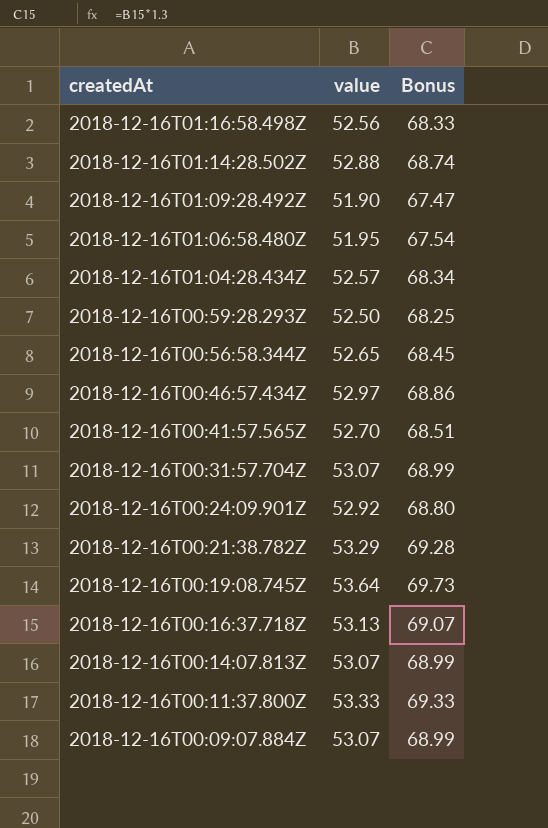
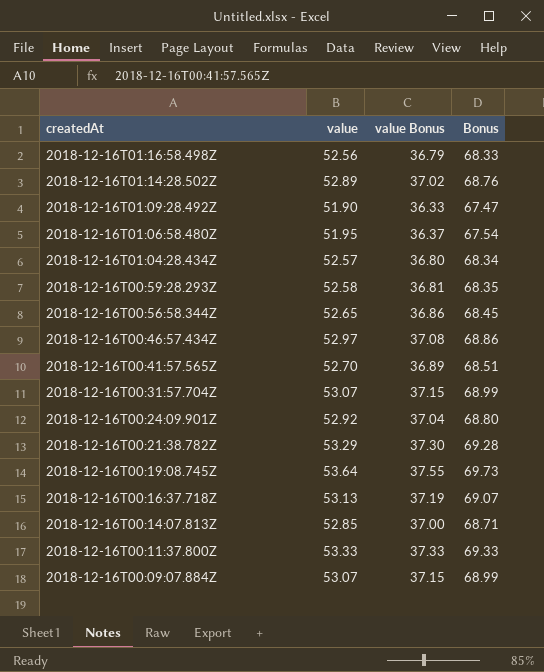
column value Bonus | formula: none -> [value] * 0.7
2018-12-16T01:14:28.502Z | value: 52.88 -> 52.89
2018-12-16T01:14:28.502Z | Bonus: 68.74 -> 68.76
2018-12-16T00:59:28.293Z | value: 52.50 -> 52.58
2018-12-16T00:59:28.293Z | Bonus: 68.25 -> 68.35
2018-12-16T00:14:07.813Z | value: 53.07 -> 52.85
2018-12-16T00:14:07.813Z | Bonus: 68.99 -> 68.71

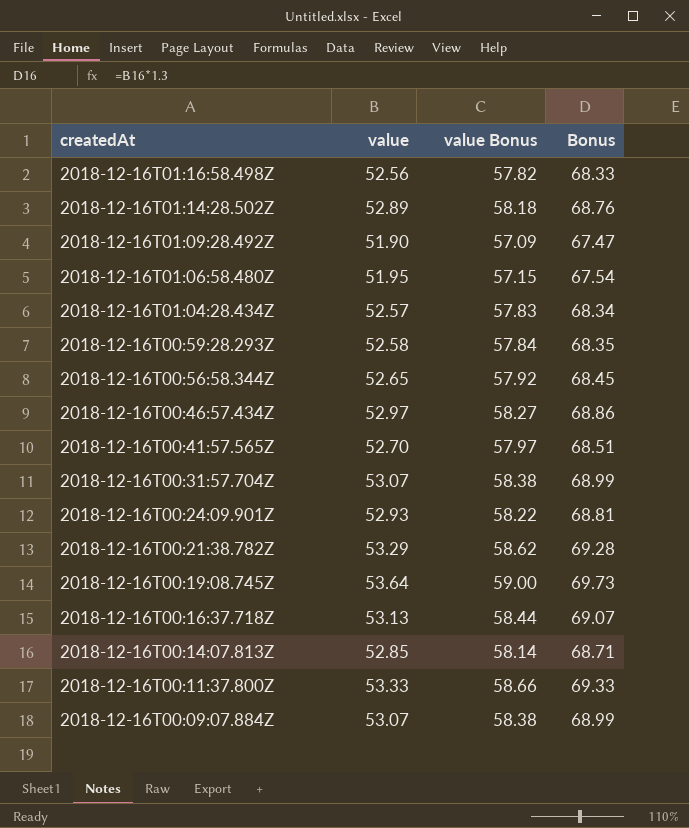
column value Bonus | formula: [value] * 0.7 -> [value] * 1.1
2018-12-16T00:24:09.901Z | value: 52.92 -> 52.93
2018-12-16T00:24:09.901Z | Bonus: 68.80 -> 68.81

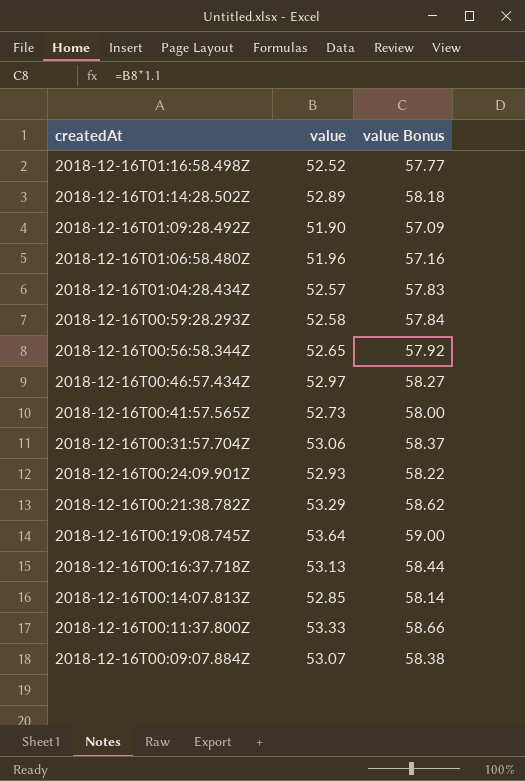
column Bonus | formula: [value] * 1.3 -> none
2018-12-16T01:16:58.498Z | value: 52.56 -> 52.52
2018-12-16T01:16:58.498Z | value Bonus: 57.82 -> 57.77
2018-12-16T01:06:58.480Z | value: 51.95 -> 51.96
2018-12-16T01:06:58.480Z | value Bonus: 57.15 -> 57.16
2018-12-16T00:41:57.565Z | value: 52.70 -> 52.73
2018-12-16T00:41:57.565Z | value Bonus: 57.97 -> 58.00
2018-12-16T00:31:57.704Z | value: 53.07 -> 53.06
2018-12-16T00:31:57.704Z | value Bonus: 58.38 -> 58.37

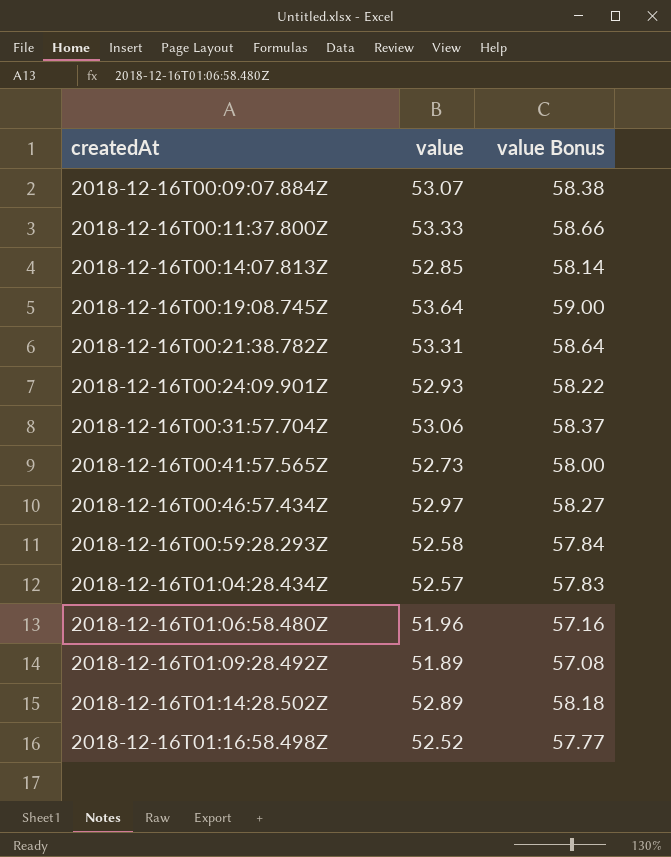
row order: createdAt descending -> createdAt ascending
row 2018-12-16T00:56:58.344Z: 52.65 | 57.92 -> none
row 2018-12-16T00:16:37.718Z: 53.13 | 58.44 -> none
2018-12-16T00:21:38.782Z | value: 53.29 -> 53.31
2018-12-16T00:21:38.782Z | value Bonus: 58.62 -> 58.64
2018-12-16T01:09:28.492Z | value: 51.90 -> 51.89
2018-12-16T01:09:28.492Z | value Bonus: 57.09 -> 57.08

